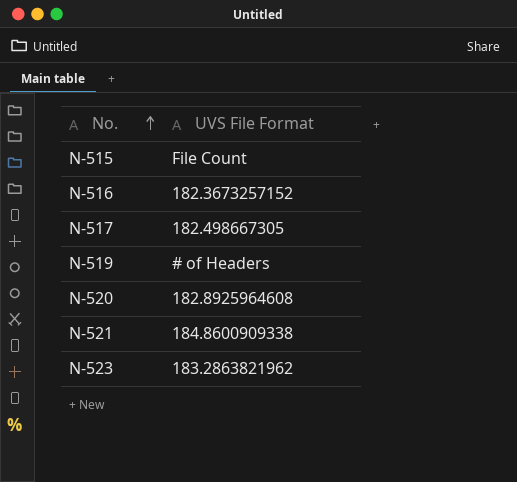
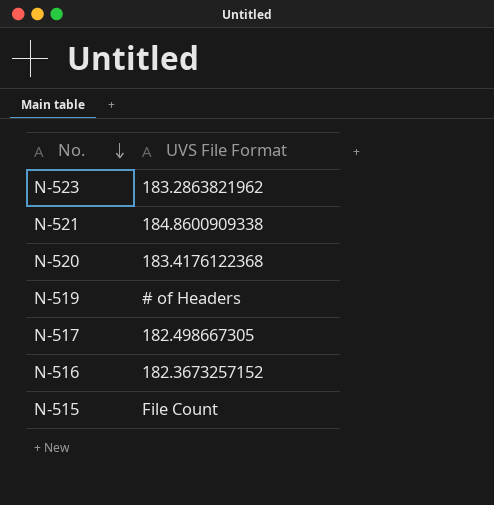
row order: No. ascending -> No. descending
N-520 | UVS File Format: 182.8925964608 -> 183.4176122368

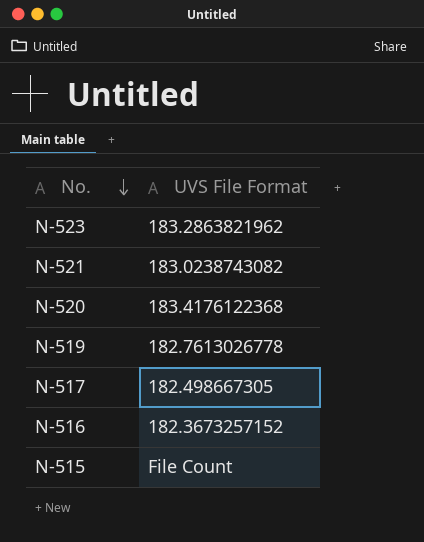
N-521 | UVS File Format: 184.8600909338 -> 183.0238743082
N-519 | UVS File Format: # of Headers -> 182.7613026778

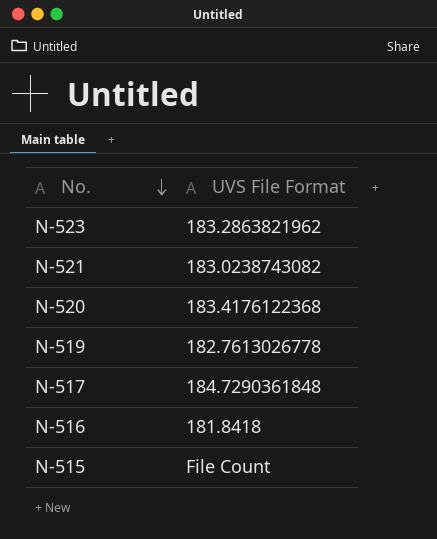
N-517 | UVS File Format: 182.498667305 -> 184.7290361848
N-516 | UVS File Format: 182.3673257152 -> 181.8418

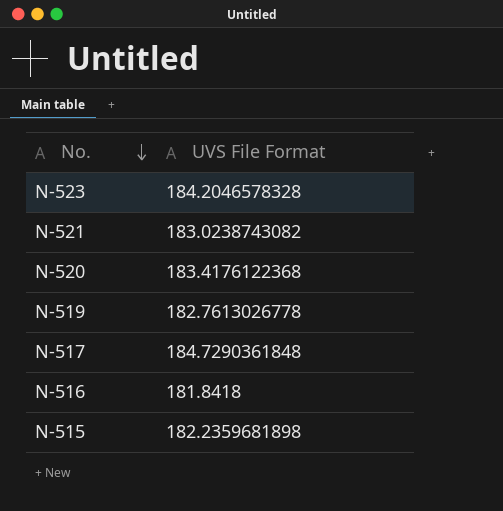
N-523 | UVS File Format: 183.2863821962 -> 184.2046578328
N-515 | UVS File Format: File Count -> 182.2359681898

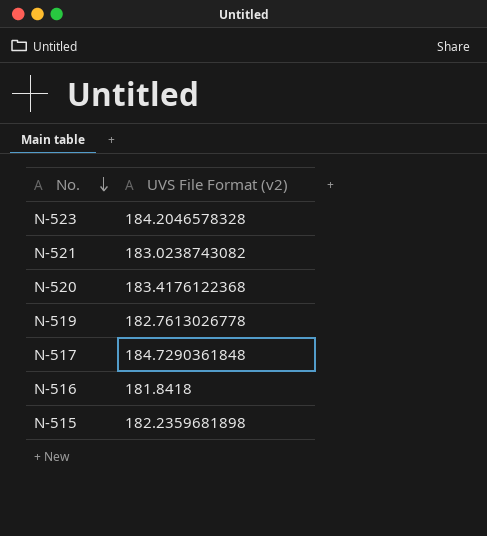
column name: UVS File Format -> UVS File Format (v2)

